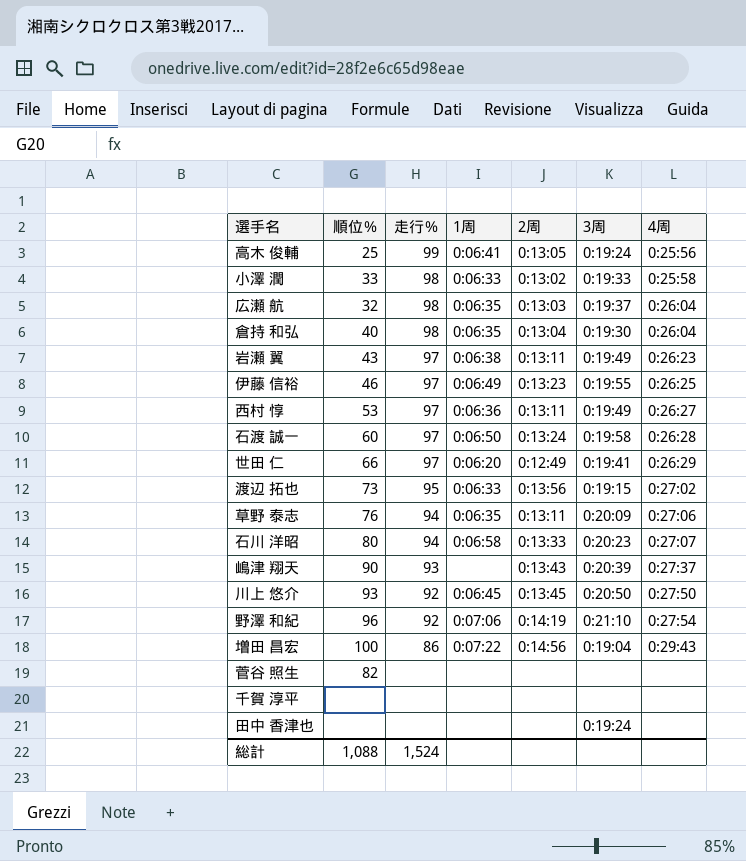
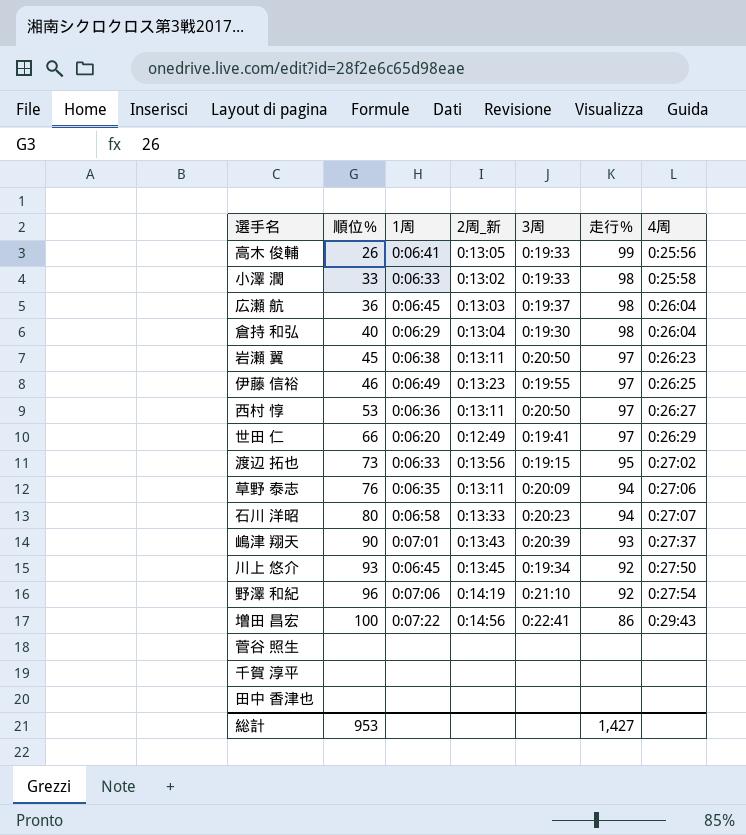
column name: 2周 -> 2周_新
column 走行％ | position: 3 -> 6
row 石渡 誠一: 60 | 97 | 0:06:50 | 0:13:24 | 0:19:58 | 0:26:28 -> none
高木 俊輔 | 順位％: 25 -> 26
高木 俊輔 | 3周: 0:19:24 -> 0:19:33
広瀬 航 | 順位％: 32 -> 36
広瀬 航 | 1周: 0:06:35 -> 0:06:45
倉持 和弘 | 1周: 0:06:35 -> 0:06:29
岩瀬 翼 | 順位％: 43 -> 45
岩瀬 翼 | 3周: 0:19:49 -> 0:20:50
西村 惇 | 3周: 0:19:49 -> 0:20:50
嶋津 翔天 | 1周: none -> 0:07:01
川上 悠介 | 3周: 0:20:50 -> 0:19:34
増田 昌宏 | 3周: 0:19:04 -> 0:22:41
菅谷 照生 | 順位％: 82 -> none
田中 香津也 | 3周: 0:19:24 -> none
総計 | 順位％: 1,088 -> 953
総計 | 走行％: 1,524 -> 1,427

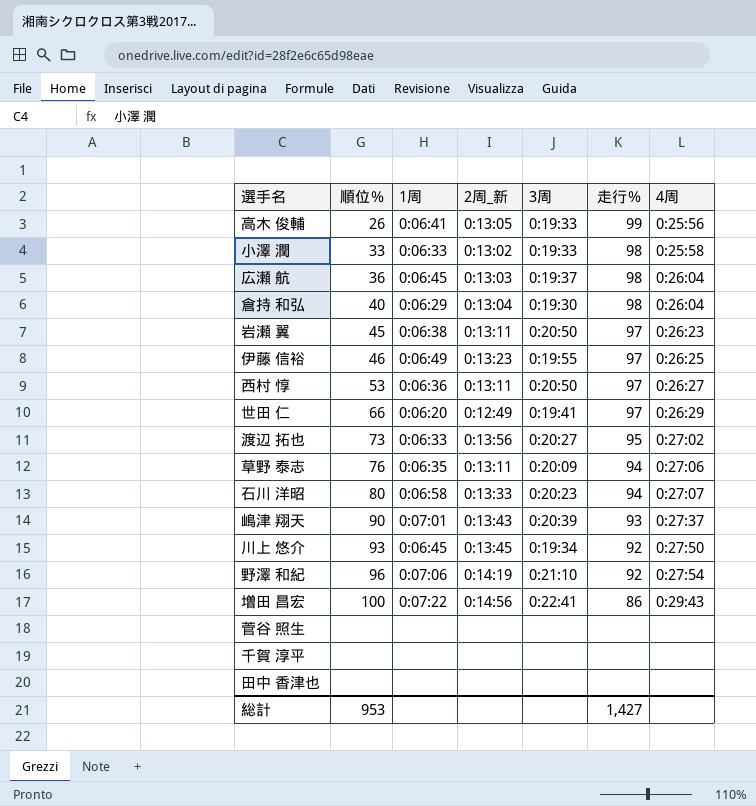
渡辺 拓也 | 3周: 0:19:15 -> 0:20:27

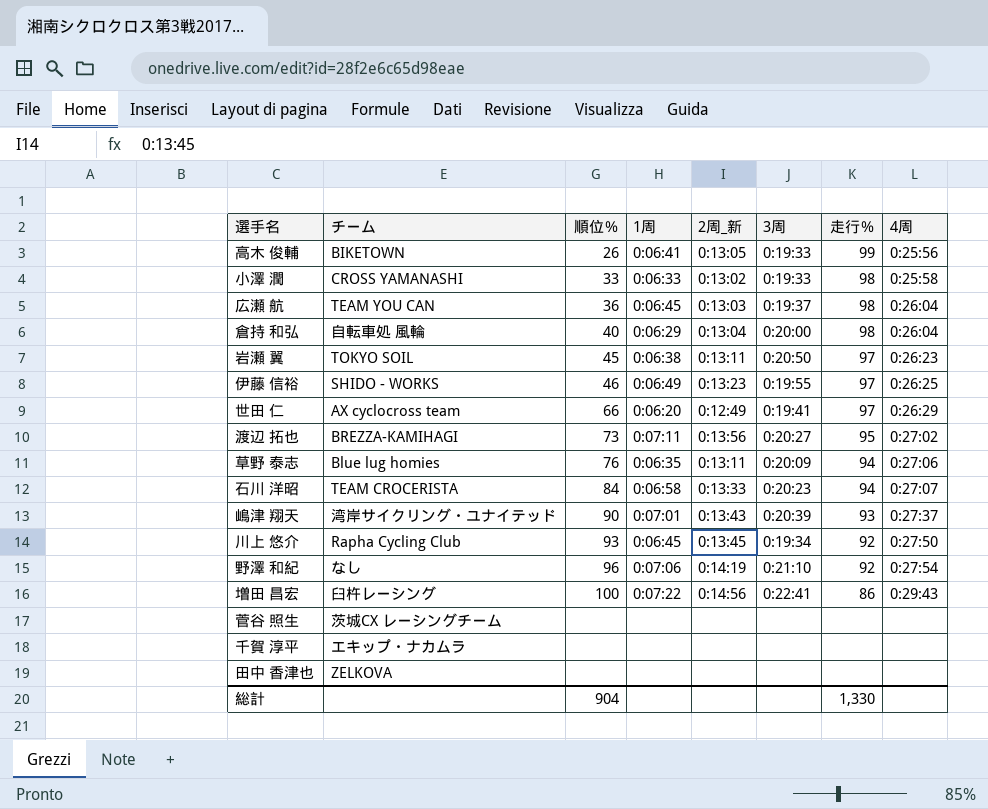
column チーム | position: none -> 2
row 西村 惇: 53 | 0:06:36 | 0:13:11 | 0:20:50 | 97 | 0:26:27 -> none
倉持 和弘 | 3周: 0:19:30 -> 0:20:00
渡辺 拓也 | 1周: 0:06:33 -> 0:07:11
石川 洋昭 | 順位％: 80 -> 84
総計 | 順位％: 953 -> 904
総計 | 走行％: 1,427 -> 1,330

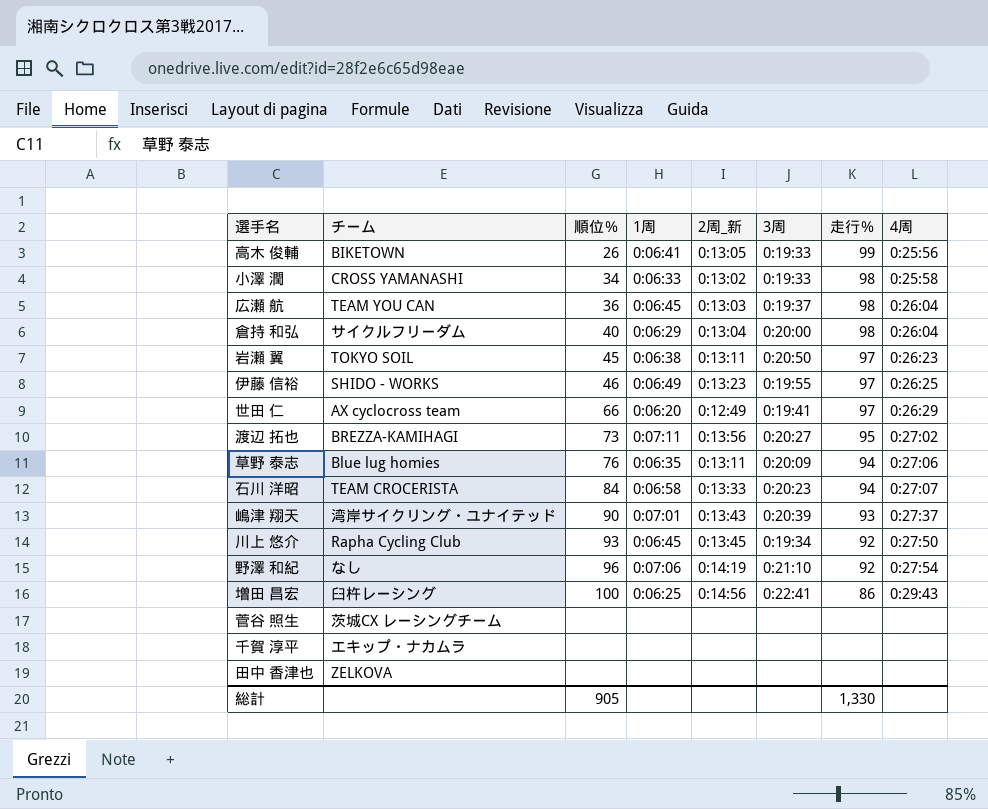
小澤 潤 | 順位％: 33 -> 34
倉持 和弘 | チーム: 自転車処 風輪 -> サイクルフリーダム
増田 昌宏 | 1周: 0:07:22 -> 0:06:25
総計 | 順位％: 904 -> 905

